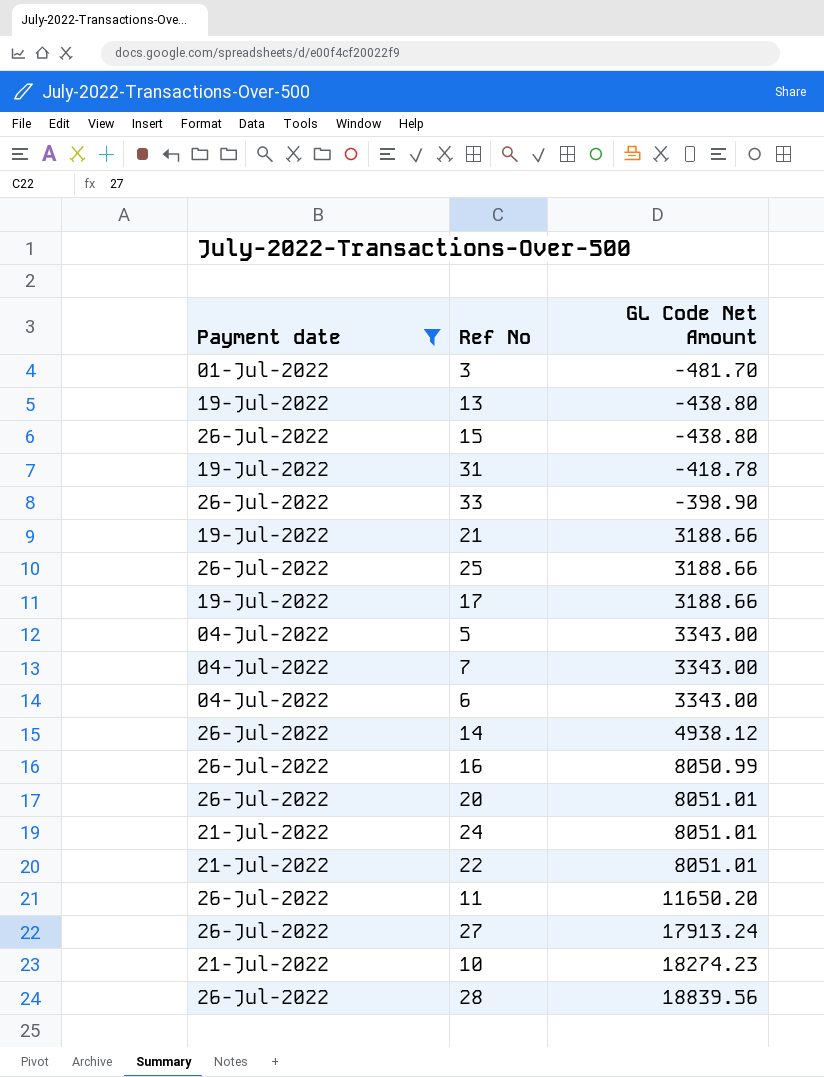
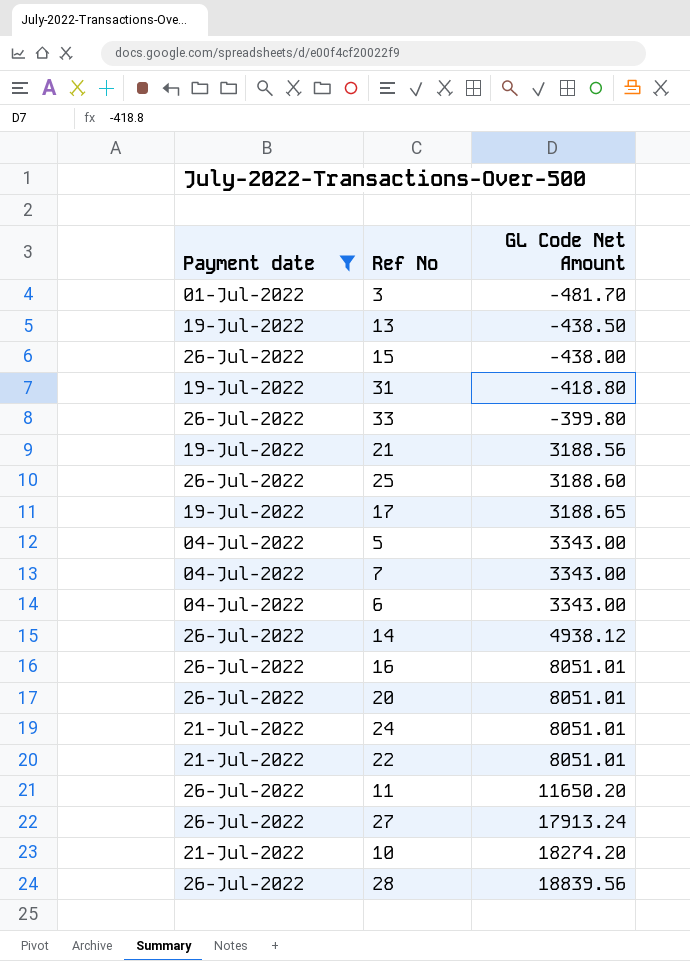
13 | GL Code Net Amount: -438.80 -> -438.50
15 | GL Code Net Amount: -438.80 -> -438.00
31 | GL Code Net Amount: -418.78 -> -418.80
33 | GL Code Net Amount: -398.90 -> -399.80
21 | GL Code Net Amount: 3188.66 -> 3188.56
25 | GL Code Net Amount: 3188.66 -> 3188.60
17 | GL Code Net Amount: 3188.66 -> 3188.65
16 | GL Code Net Amount: 8050.99 -> 8051.01
10 | GL Code Net Amount: 18274.23 -> 18274.20

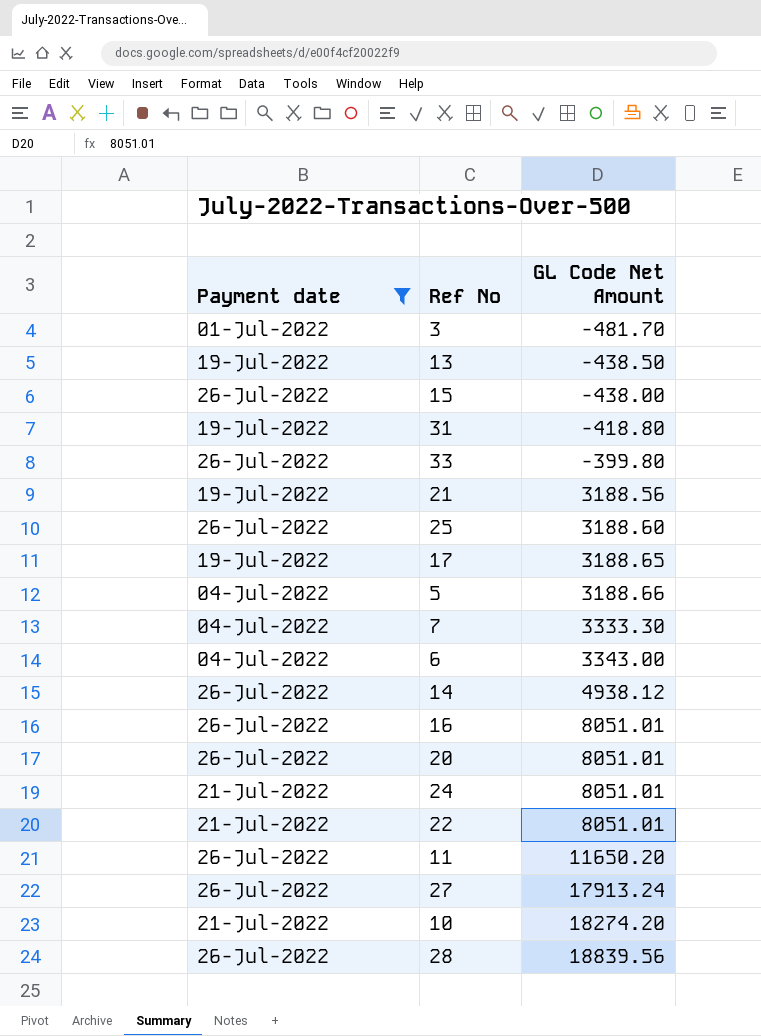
5 | GL Code Net Amount: 3343.00 -> 3188.66
7 | GL Code Net Amount: 3343.00 -> 3333.30

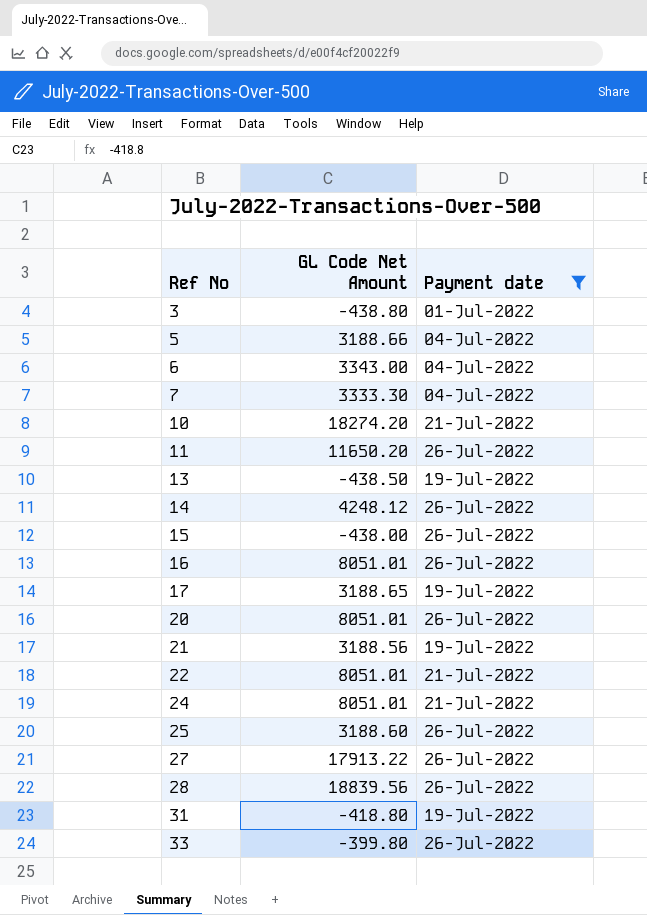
row order: GL Code Net Amount ascending -> Ref No ascending
column Payment date | position: 1 -> 3
3 | GL Code Net Amount: -481.70 -> -438.80
14 | GL Code Net Amount: 4938.12 -> 4248.12
27 | GL Code Net Amount: 17913.24 -> 17913.22

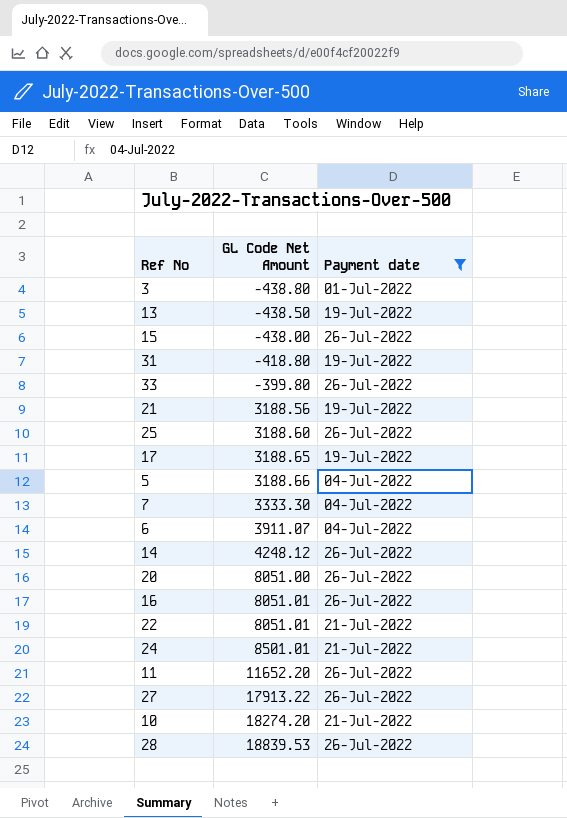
row order: Ref No ascending -> GL Code Net Amount ascending
6 | GL Code Net Amount: 3343.00 -> 3911.07
20 | GL Code Net Amount: 8051.01 -> 8051.00
24 | GL Code Net Amount: 8051.01 -> 8501.01
11 | GL Code Net Amount: 11650.20 -> 11652.20
28 | GL Code Net Amount: 18839.56 -> 18839.53

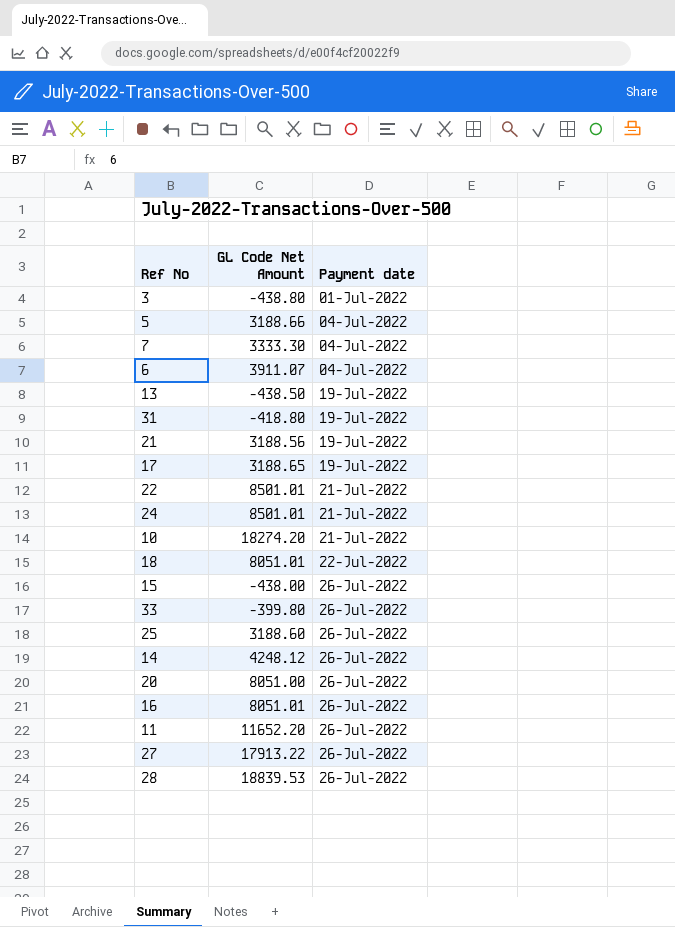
filter: Payment date != 22-Jul-2022 -> none
row order: GL Code Net Amount ascending -> Payment date ascending
22 | GL Code Net Amount: 8051.01 -> 8501.01

